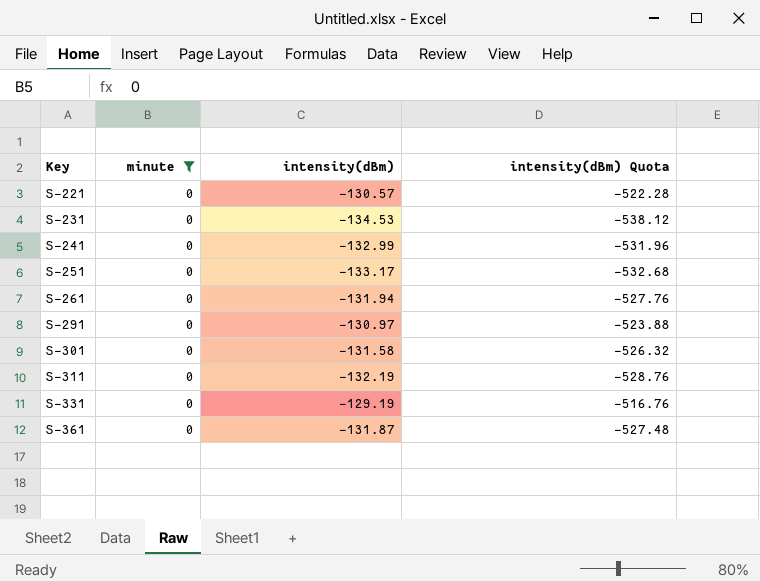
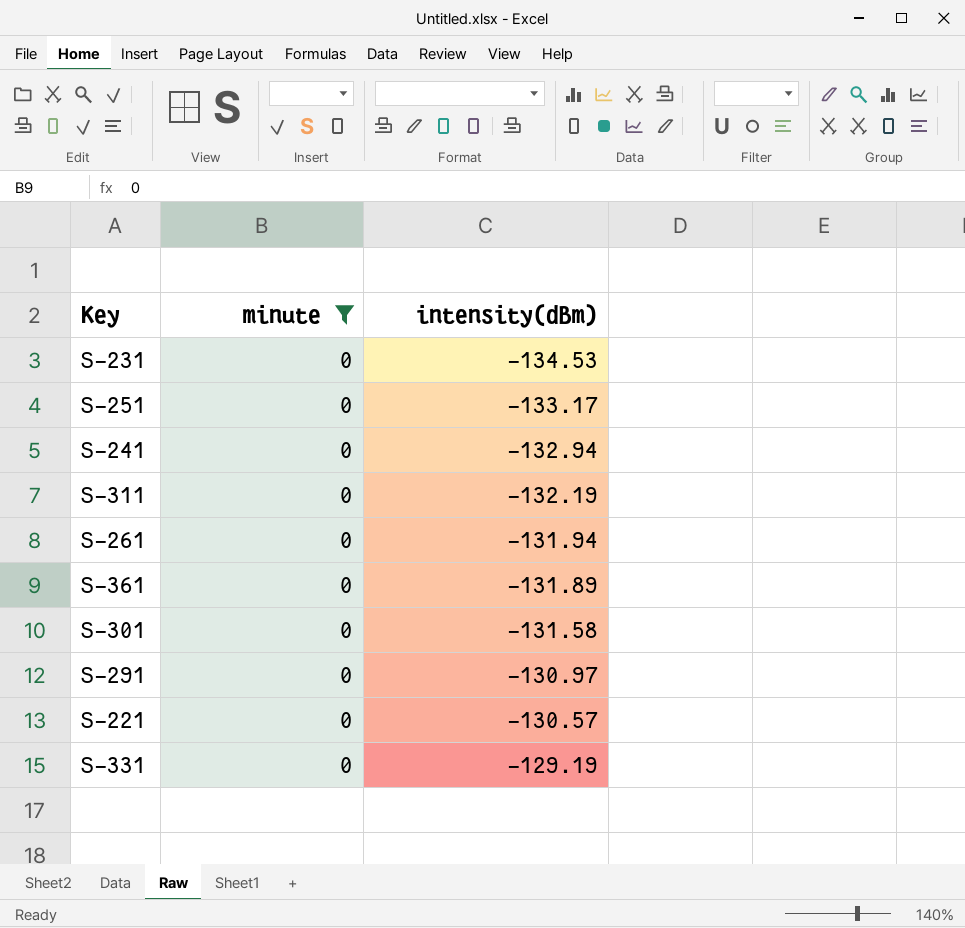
row order: Key ascending -> intensity(dBm) ascending
column intensity(dBm) Quota | formula: [intensity(dBm)] * 4 -> none
S-241 | intensity(dBm): -132.99 -> -132.94
S-361 | intensity(dBm): -131.87 -> -131.89

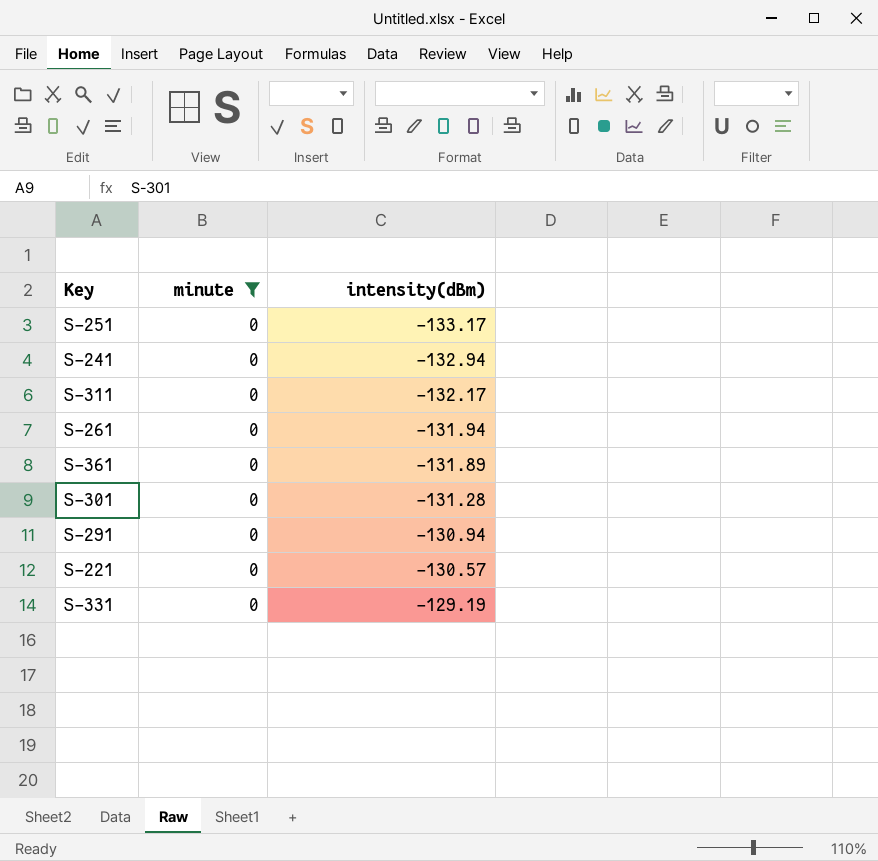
row S-231: 0 | -134.53 -> none
S-311 | intensity(dBm): -132.19 -> -132.17
S-301 | intensity(dBm): -131.58 -> -131.28
S-291 | intensity(dBm): -130.97 -> -130.94

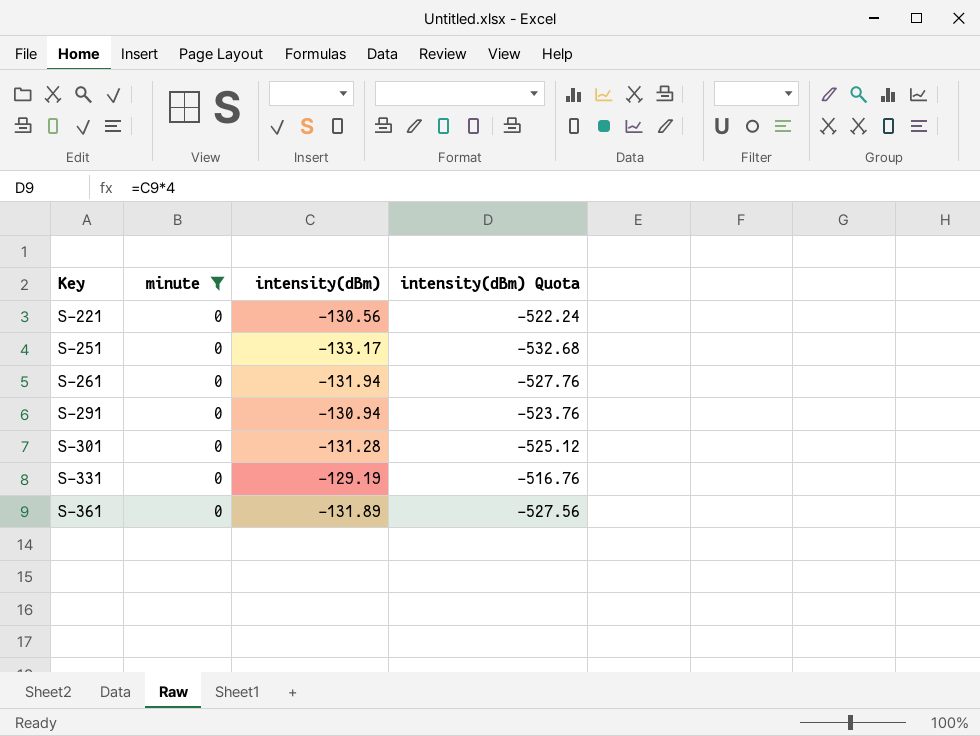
row order: intensity(dBm) ascending -> Key ascending
column intensity(dBm) Quota | formula: none -> [intensity(dBm)] * 4
row S-241: 0 | -132.94 -> none
row S-311: 0 | -132.17 -> none
S-221 | intensity(dBm): -130.57 -> -130.56

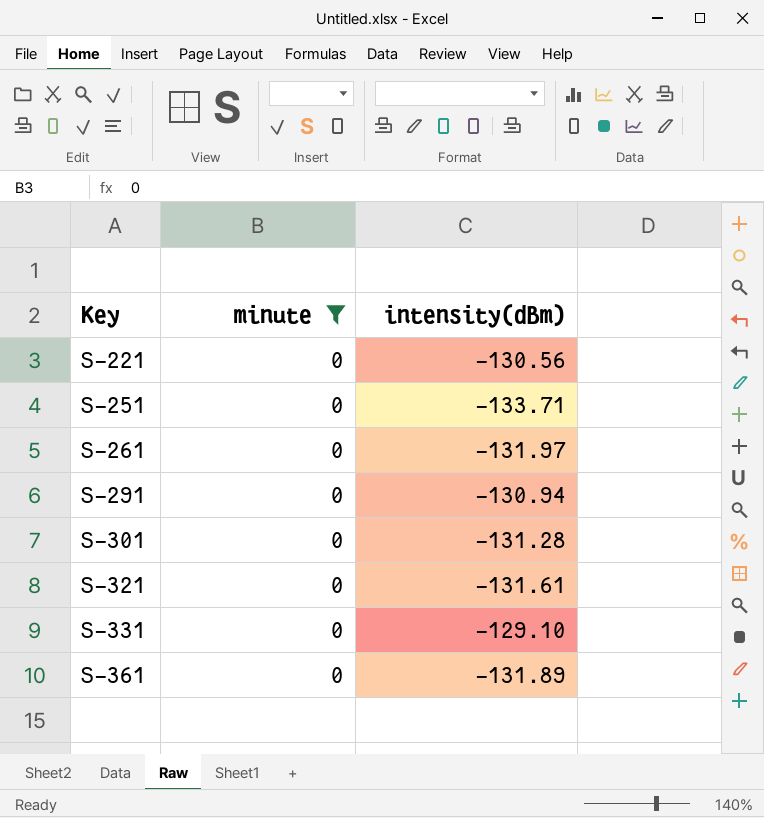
column intensity(dBm) Quota | formula: [intensity(dBm)] * 4 -> none
S-251 | intensity(dBm): -133.17 -> -133.71
S-261 | intensity(dBm): -131.94 -> -131.97
row S-321: none -> 0 | -131.61
S-331 | intensity(dBm): -129.19 -> -129.10

